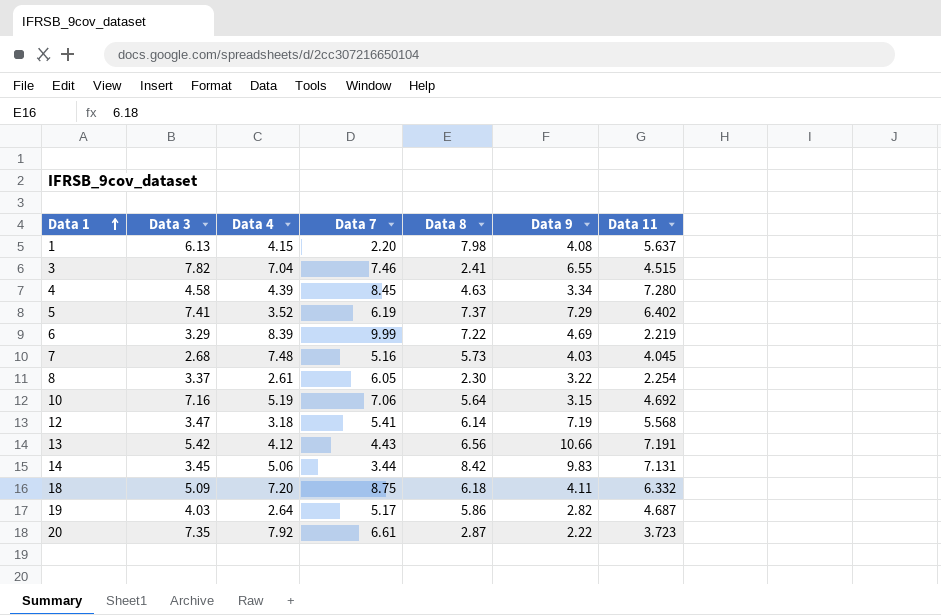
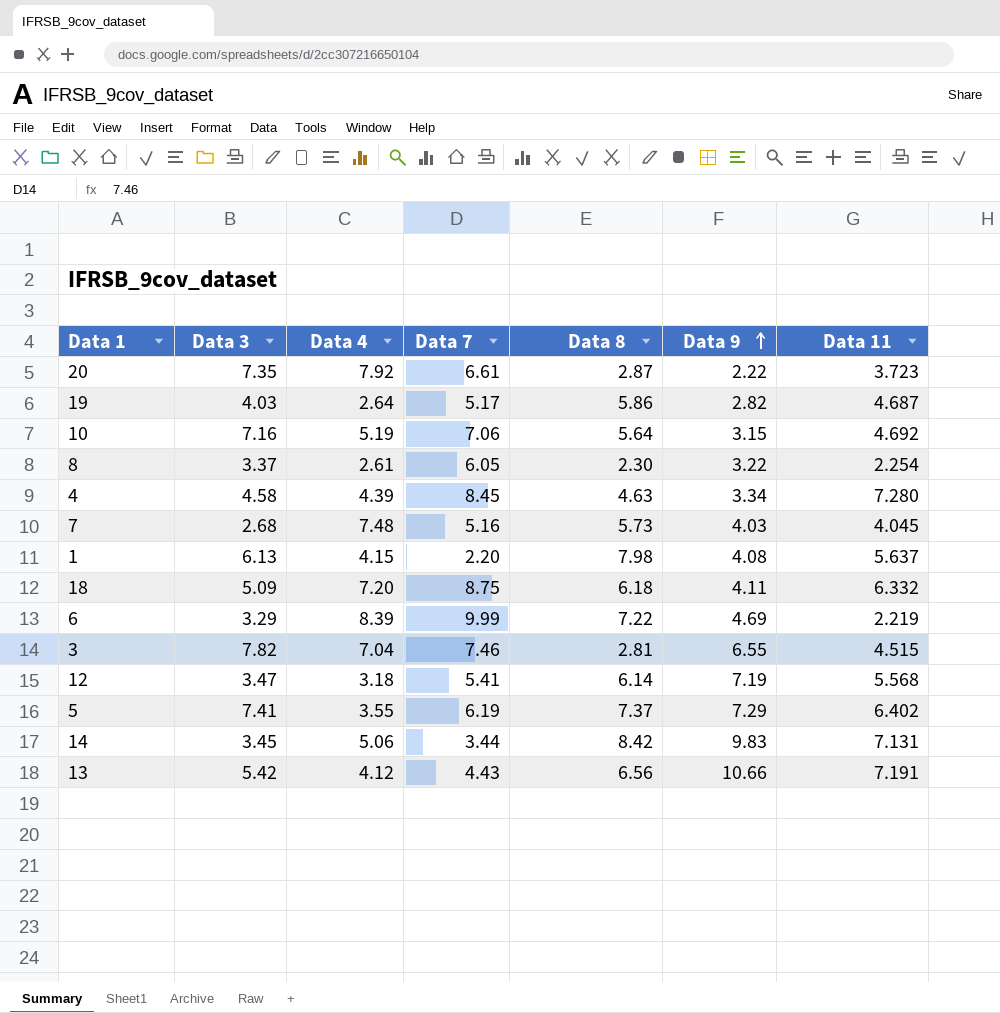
row order: Data 1 ascending -> Data 9 ascending
3 | Data 8: 2.41 -> 2.81
5 | Data 4: 3.52 -> 3.55

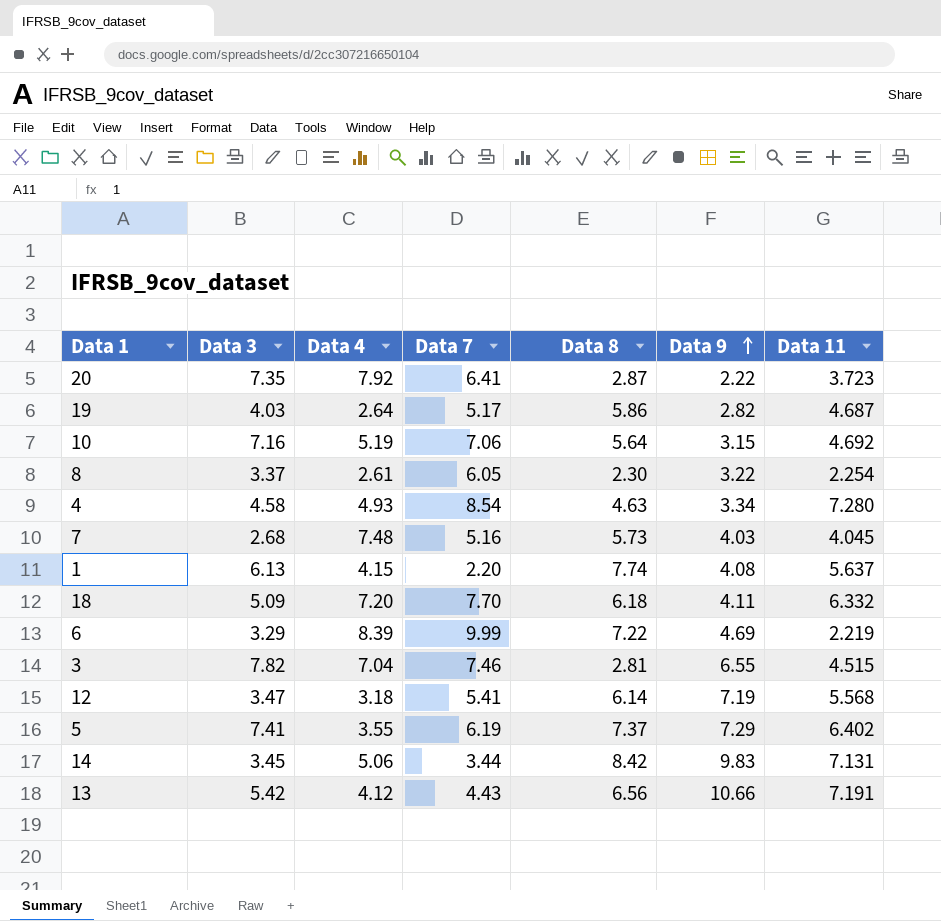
20 | Data 7: 6.61 -> 6.41
4 | Data 4: 4.39 -> 4.93
4 | Data 7: 8.45 -> 8.54
1 | Data 8: 7.98 -> 7.74
18 | Data 7: 8.75 -> 7.70

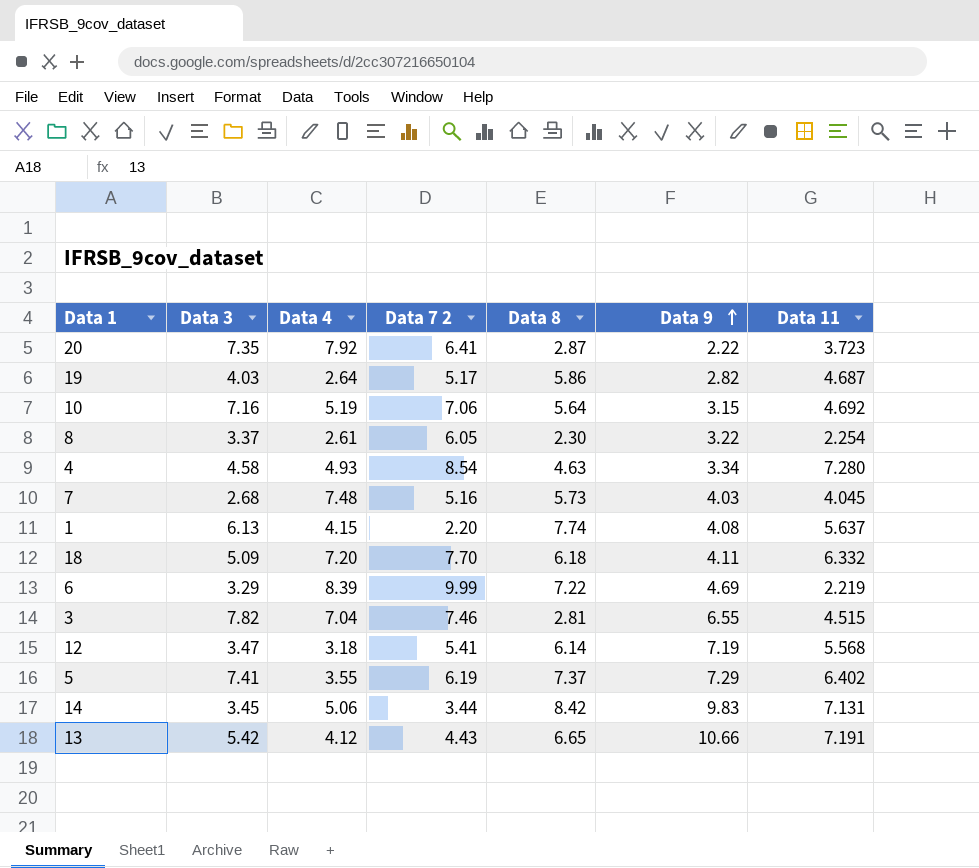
column name: Data 7 -> Data 7 2
13 | Data 8: 6.56 -> 6.65

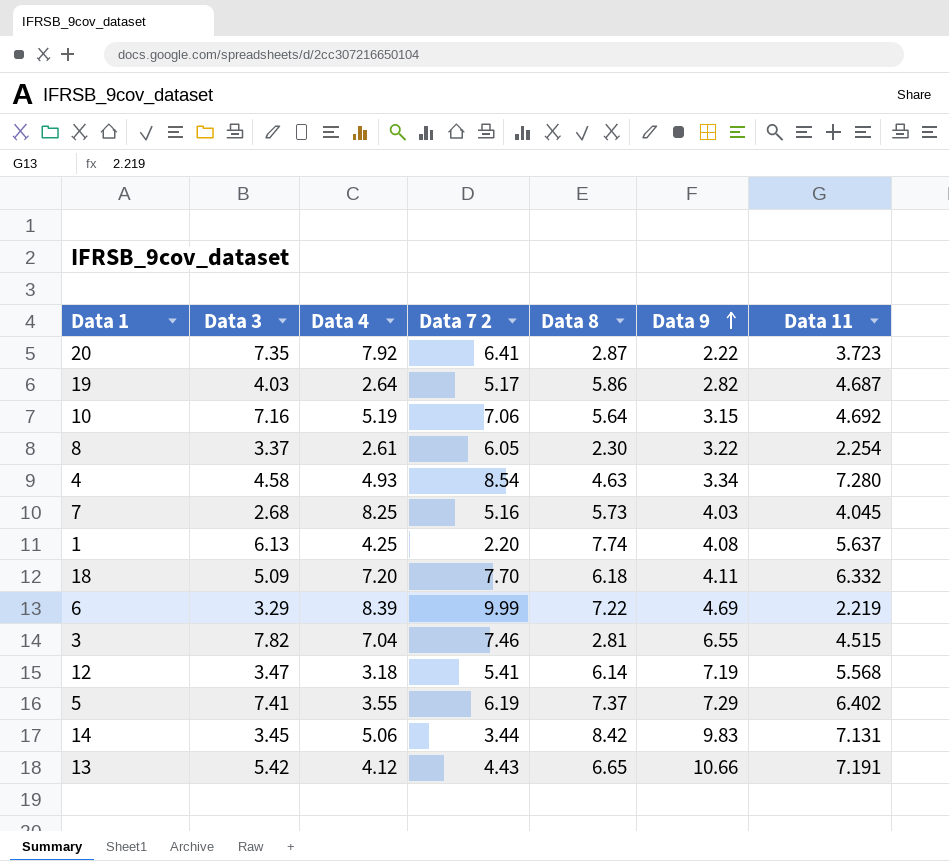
7 | Data 4: 7.48 -> 8.25
1 | Data 4: 4.15 -> 4.25

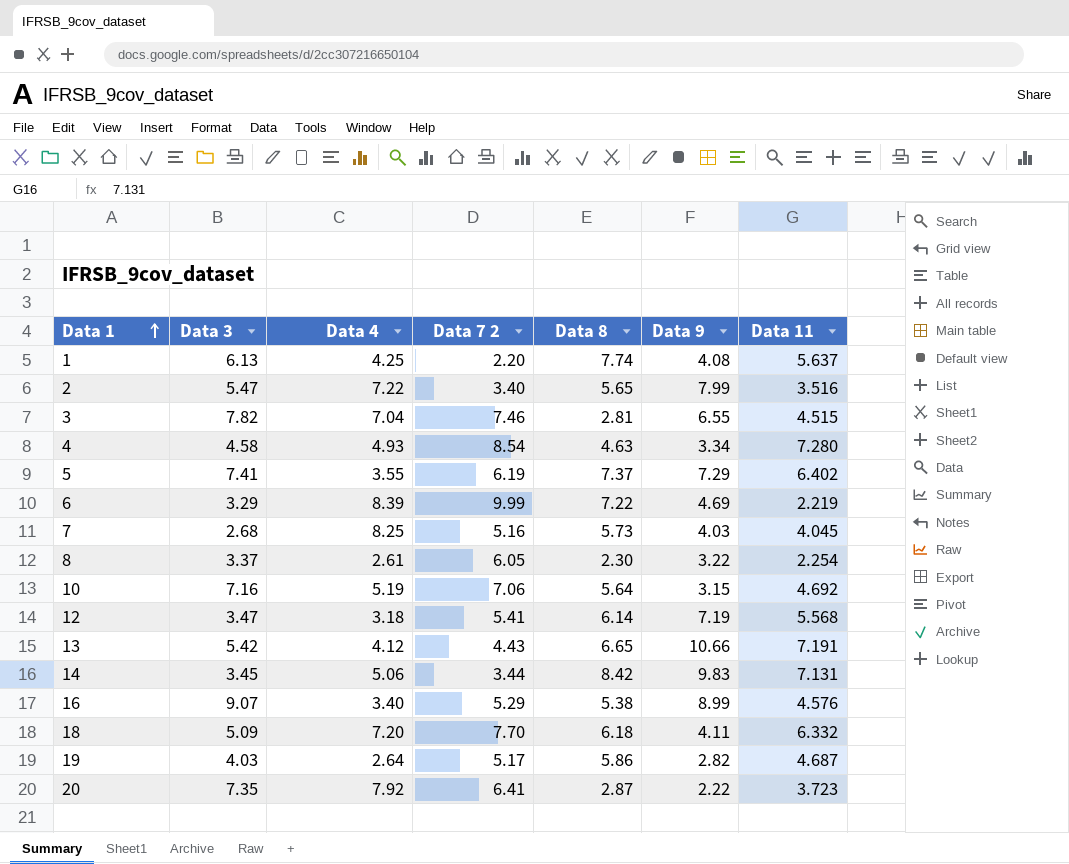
row order: Data 9 ascending -> Data 1 ascending
row 2: none -> 5.47 | 7.22 | 3.40 | 5.65 | 7.99 | 3.516
row 16: none -> 9.07 | 3.40 | 5.29 | 5.38 | 8.99 | 4.576

